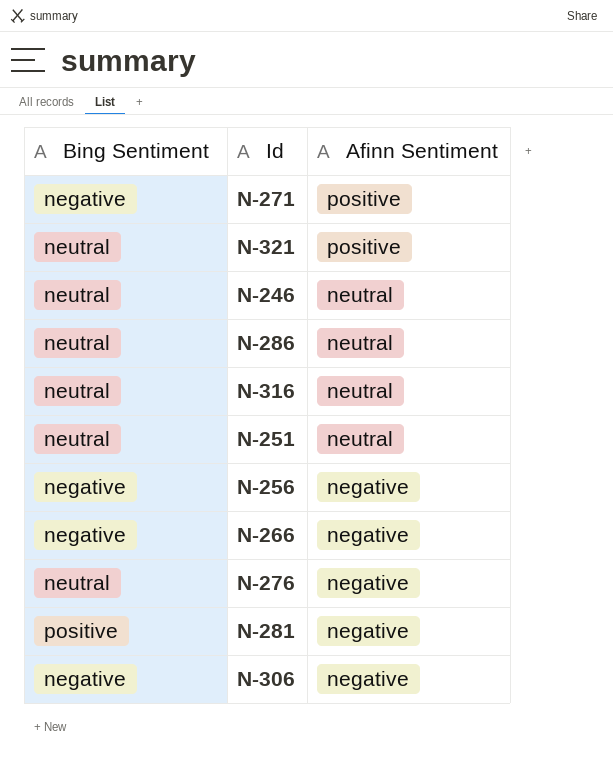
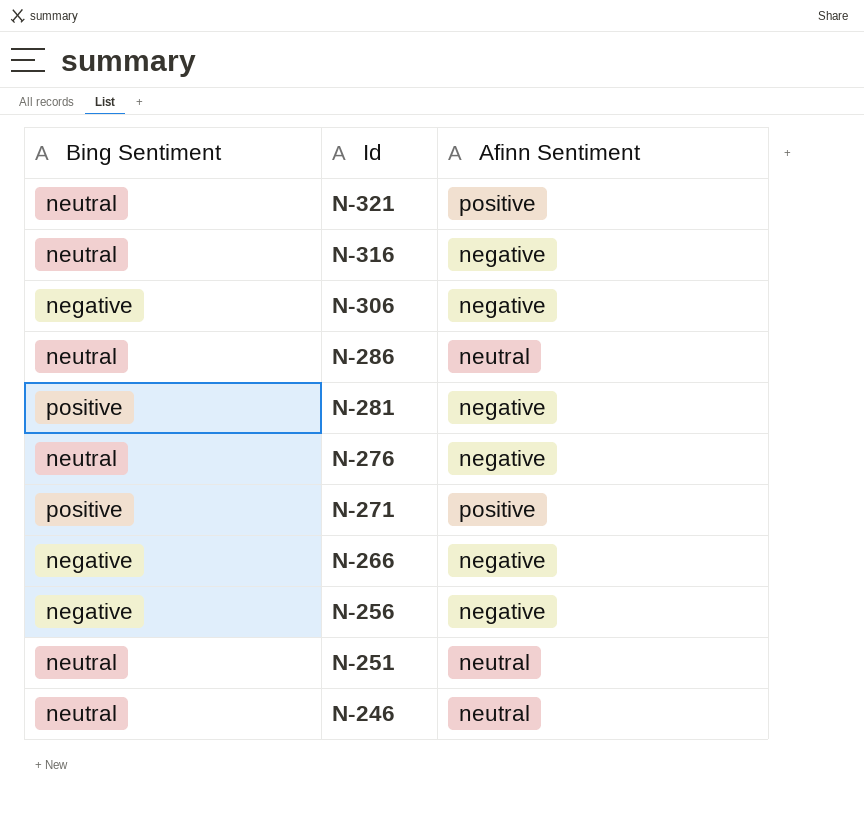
row order: Afinn Sentiment descending -> Id descending
N-316 | Afinn Sentiment: neutral -> negative
N-271 | Bing Sentiment: negative -> positive

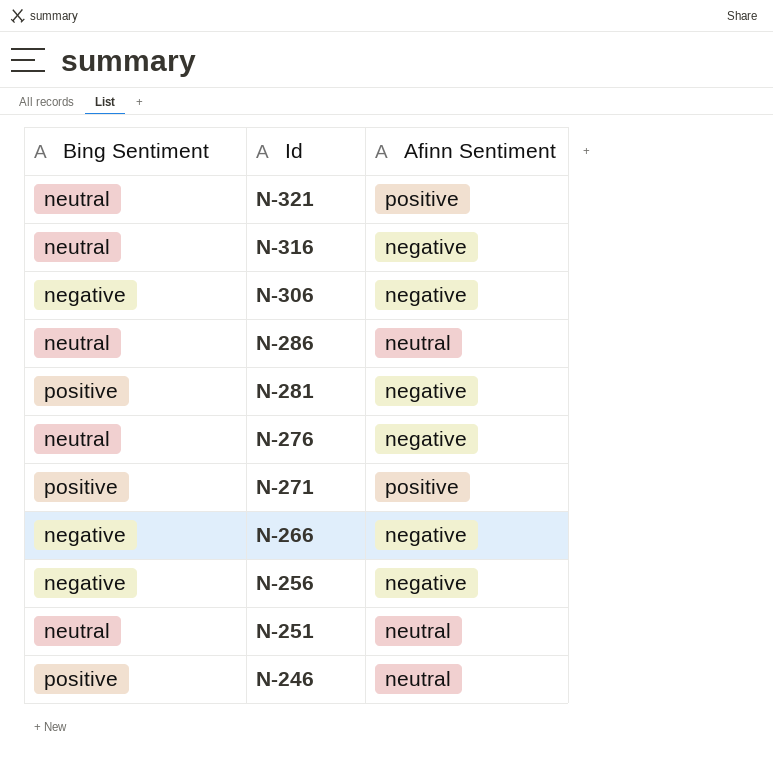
N-246 | Bing Sentiment: neutral -> positive

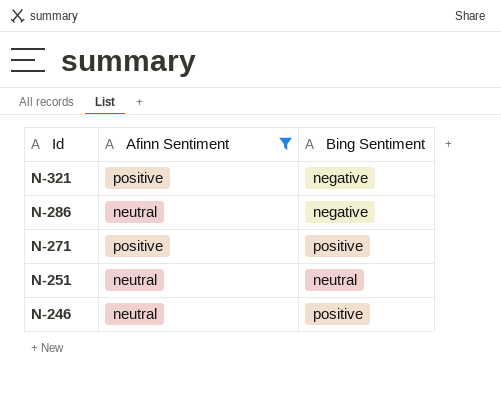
filter: none -> Afinn Sentiment != negative
column Bing Sentiment | position: 1 -> 3
N-321 | Bing Sentiment: neutral -> negative
N-286 | Bing Sentiment: neutral -> negative

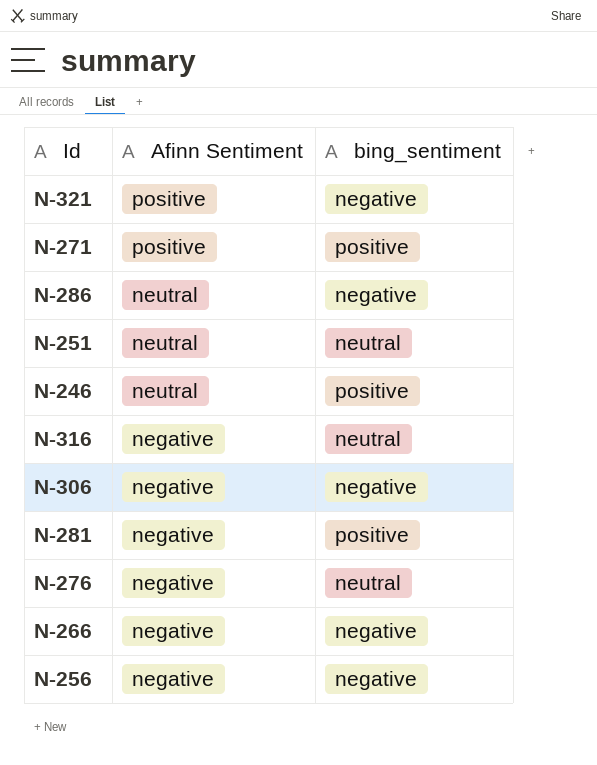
filter: Afinn Sentiment != negative -> none
row order: Id descending -> Afinn Sentiment descending
column name: Bing Sentiment -> bing_sentiment

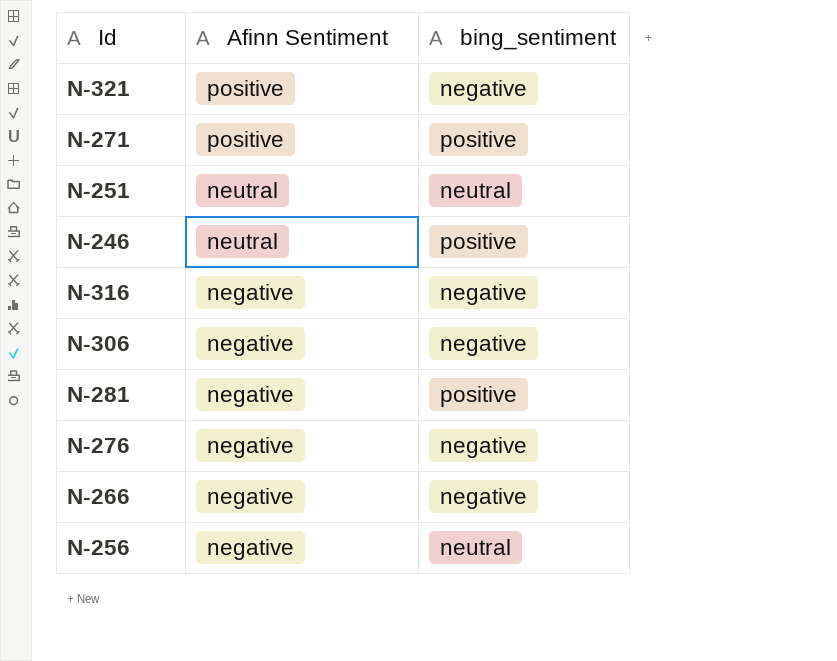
row N-286: neutral | negative -> none
N-316 | bing_sentiment: neutral -> negative
N-276 | bing_sentiment: neutral -> negative
N-256 | bing_sentiment: negative -> neutral

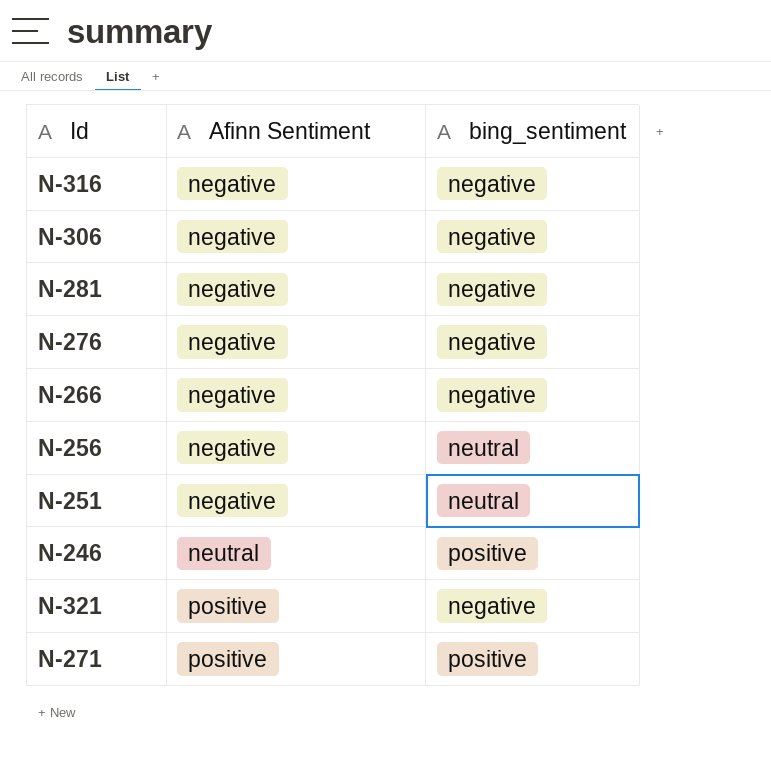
row order: Afinn Sentiment descending -> Afinn Sentiment ascending
N-281 | bing_sentiment: positive -> negative
N-251 | Afinn Sentiment: neutral -> negative

